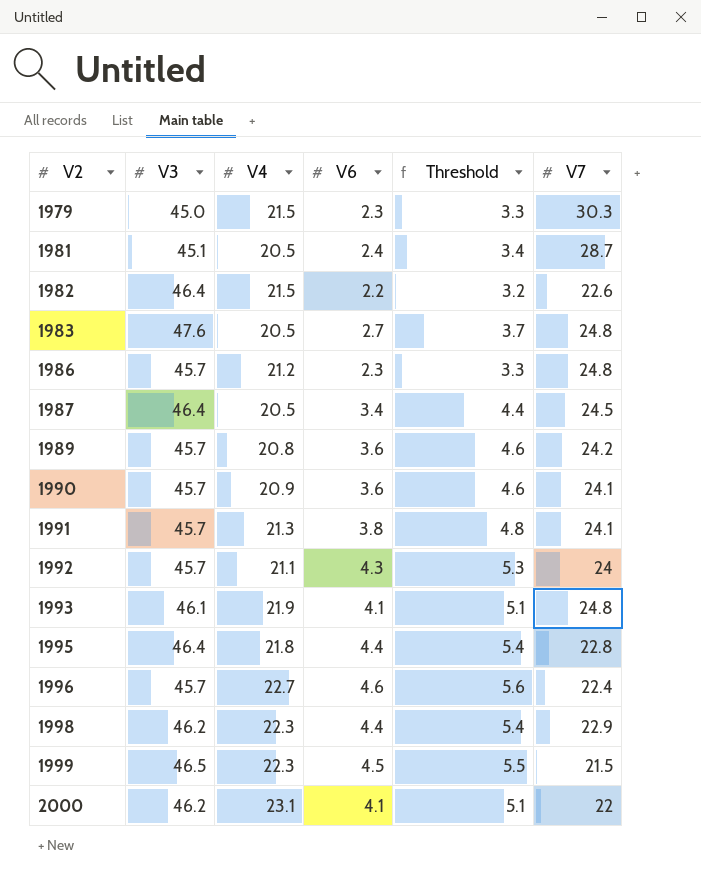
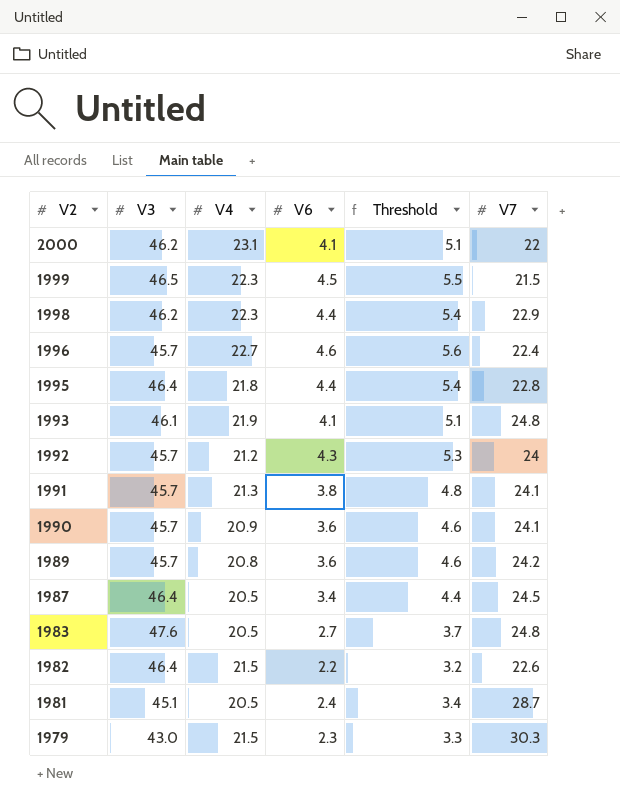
row order: V2 ascending -> V2 descending
row 1986: 45.7 | 21.2 | 2.3 | 3.3 | 24.8 -> none
1992 | V4: 21.1 -> 21.2
1979 | V3: 45.0 -> 43.0

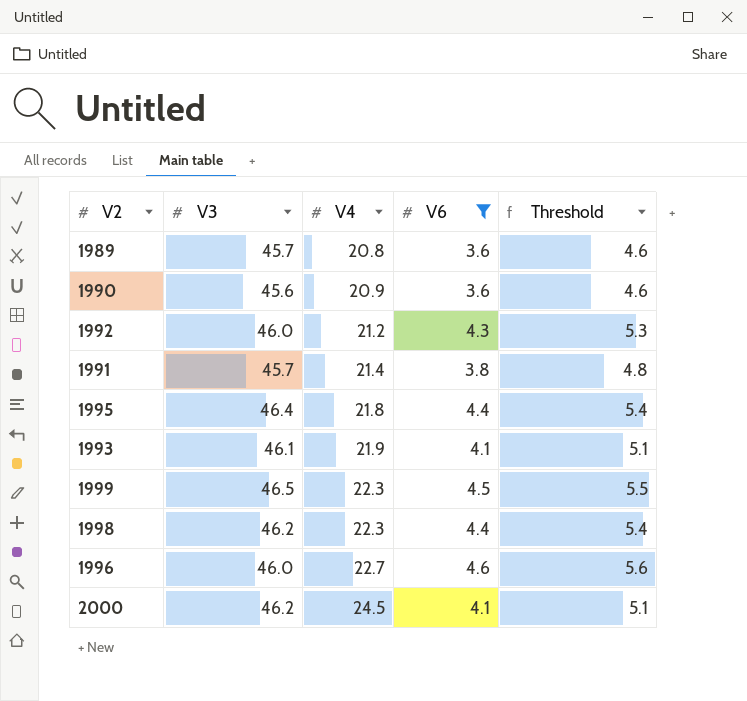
filter: none -> V6 >= 3.6
row order: V2 descending -> V4 ascending
column V7 | position: 6 -> none
1990 | V3: 45.7 -> 45.6
1992 | V3: 45.7 -> 46.0
1991 | V4: 21.3 -> 21.4
1996 | V3: 45.7 -> 46.0
2000 | V4: 23.1 -> 24.5

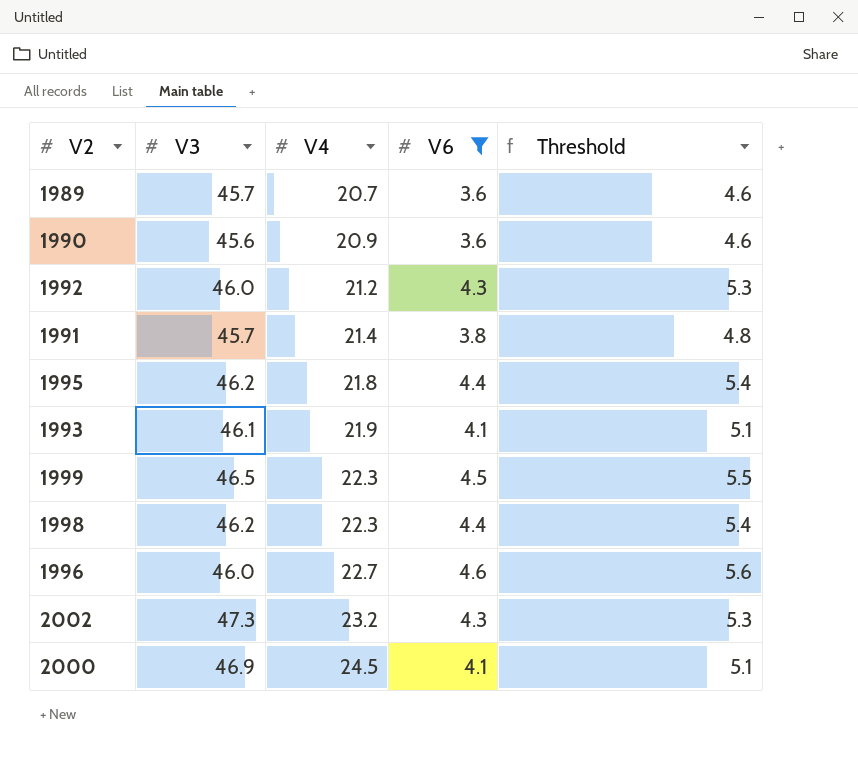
1989 | V4: 20.8 -> 20.7
1995 | V3: 46.4 -> 46.2
row 2002: none -> 47.3 | 23.2 | 4.3 | 5.3
2000 | V3: 46.2 -> 46.9

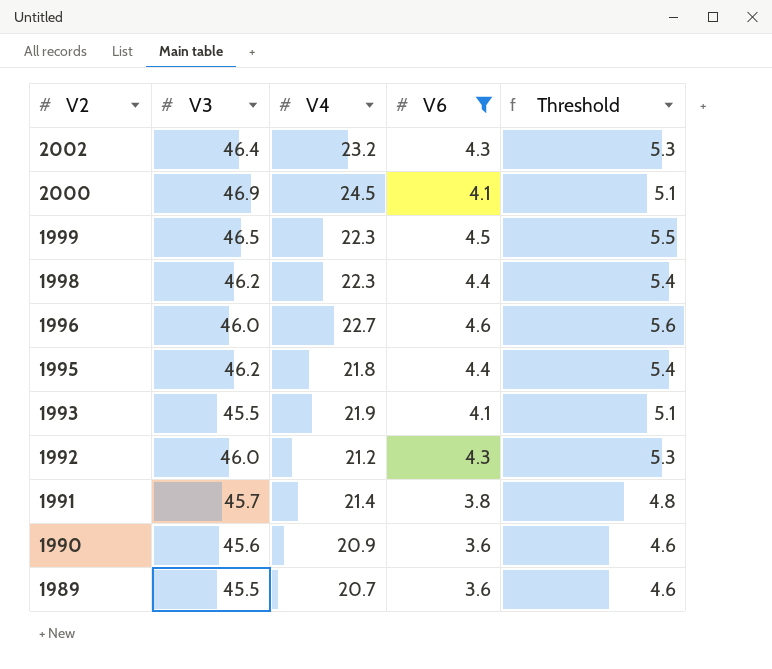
row order: V4 ascending -> V2 descending
2002 | V3: 47.3 -> 46.4
1993 | V3: 46.1 -> 45.5
1989 | V3: 45.7 -> 45.5

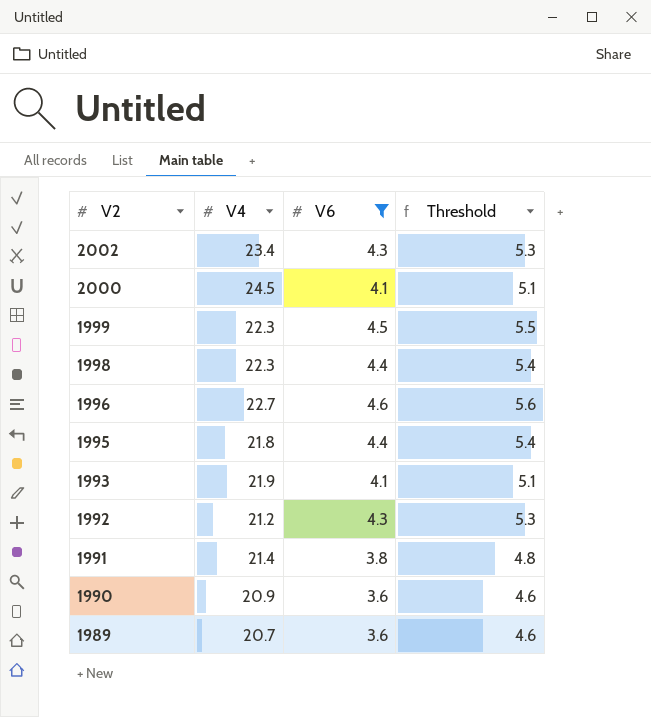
column V3 | position: 2 -> none
2002 | V4: 23.2 -> 23.4

